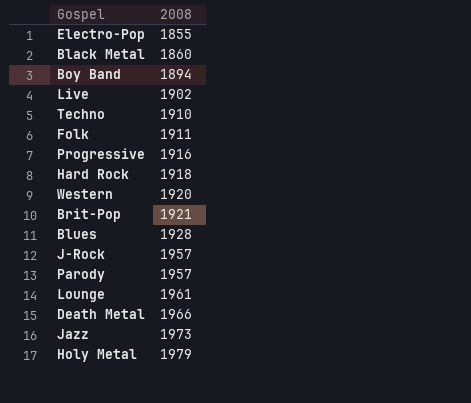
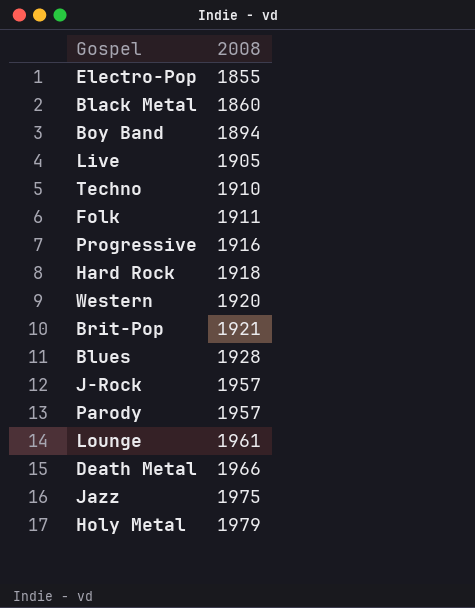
Live | 2008: 1902 -> 1905
Jazz | 2008: 1973 -> 1975

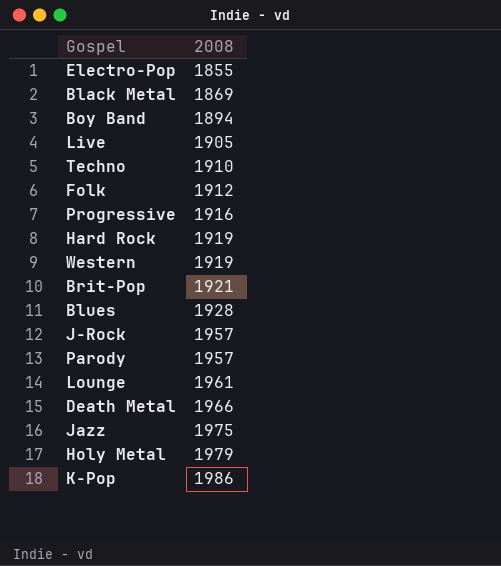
Black Metal | 2008: 1860 -> 1869
Folk | 2008: 1911 -> 1912
Hard Rock | 2008: 1918 -> 1919
Western | 2008: 1920 -> 1919
row K-Pop: none -> 1986

